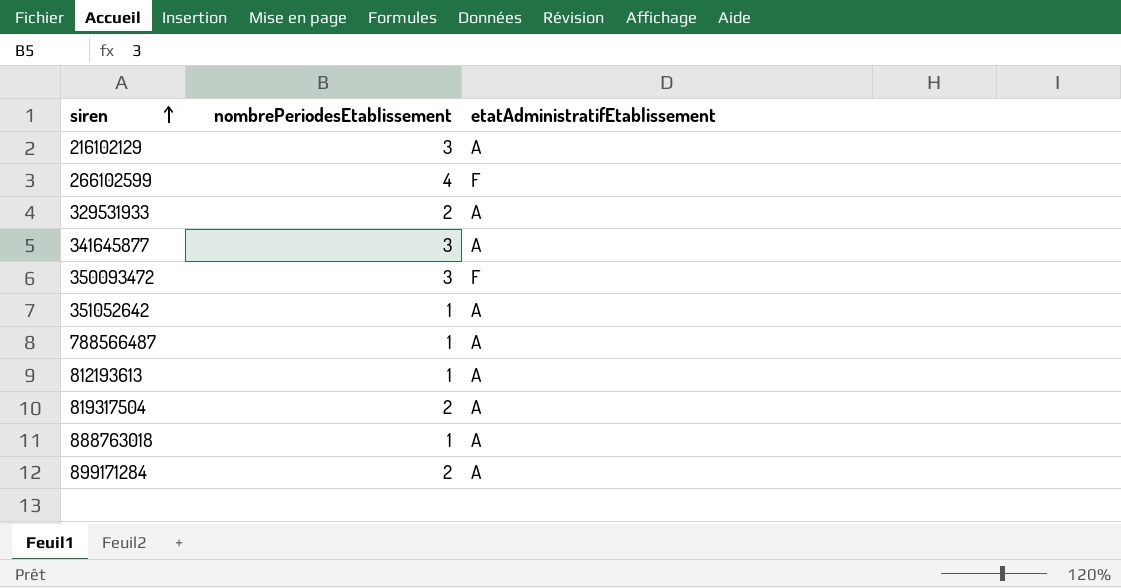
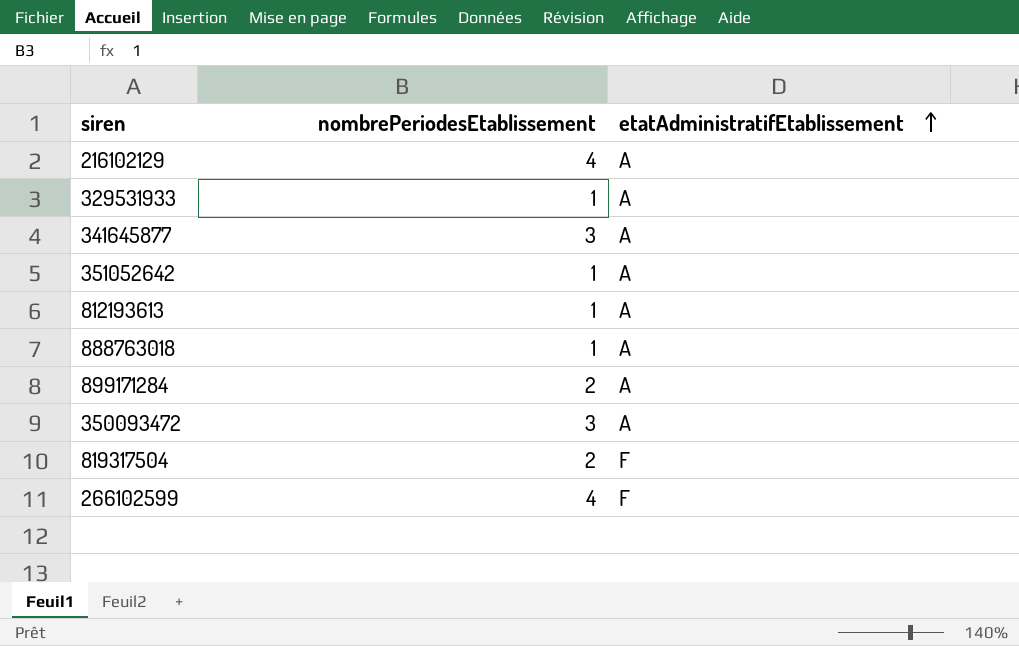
row order: siren ascending -> etatAdministratifEtablissement ascending
row 788566487: 1 | A -> none
216102129 | nombrePeriodesEtablissement: 3 -> 4
329531933 | nombrePeriodesEtablissement: 2 -> 1
350093472 | etatAdministratifEtablissement: F -> A
819317504 | etatAdministratifEtablissement: A -> F

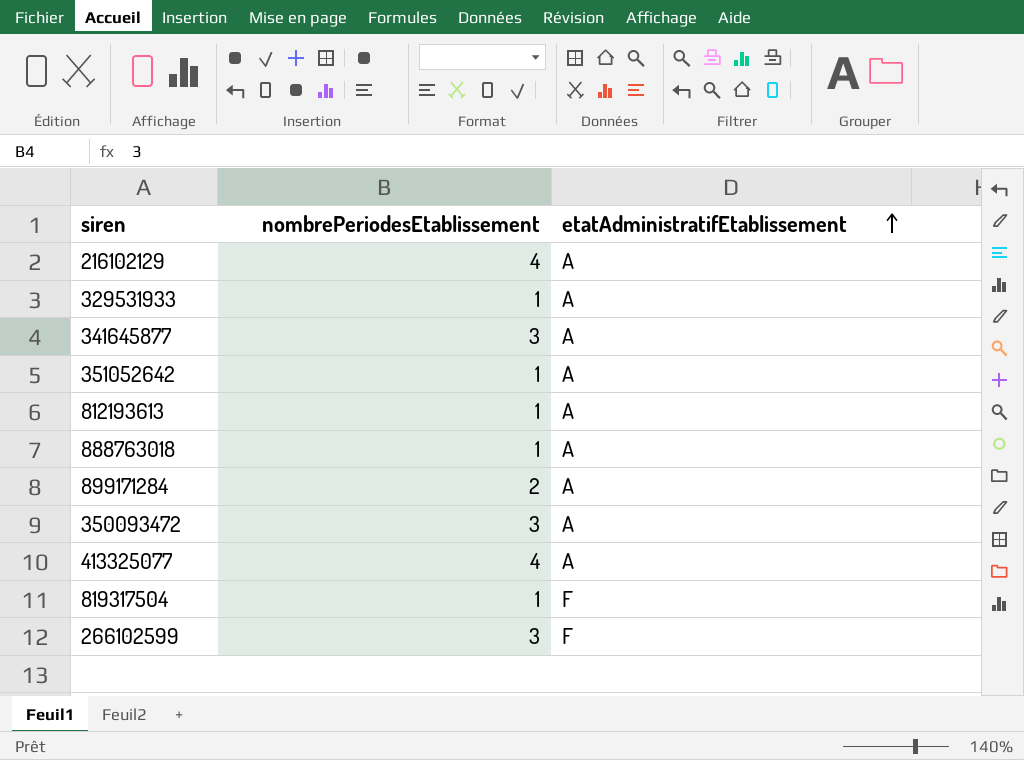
row 413325077: none -> 4 | A
819317504 | nombrePeriodesEtablissement: 2 -> 1
266102599 | nombrePeriodesEtablissement: 4 -> 3

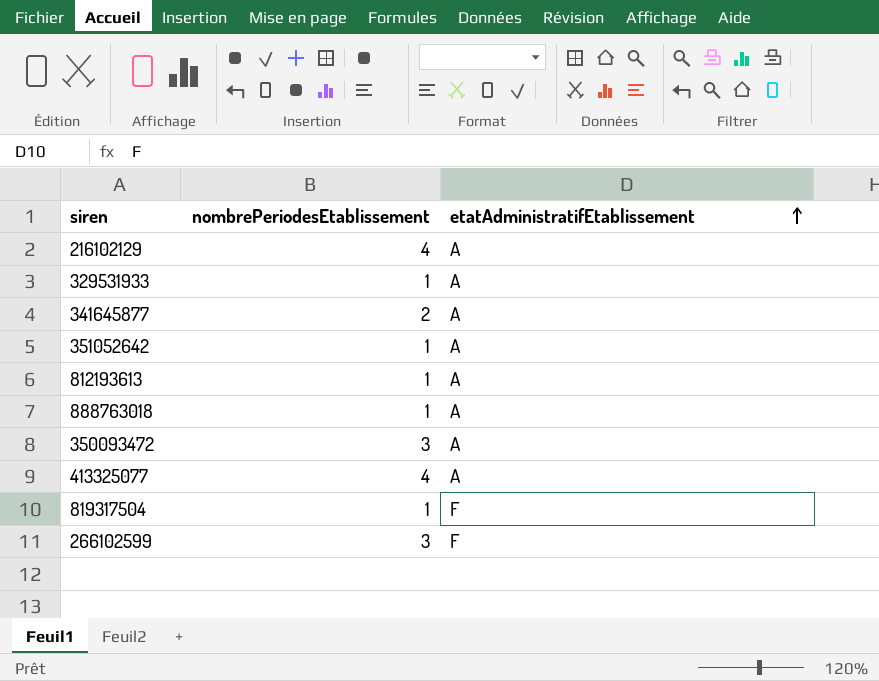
row 899171284: 2 | A -> none
341645877 | nombrePeriodesEtablissement: 3 -> 2

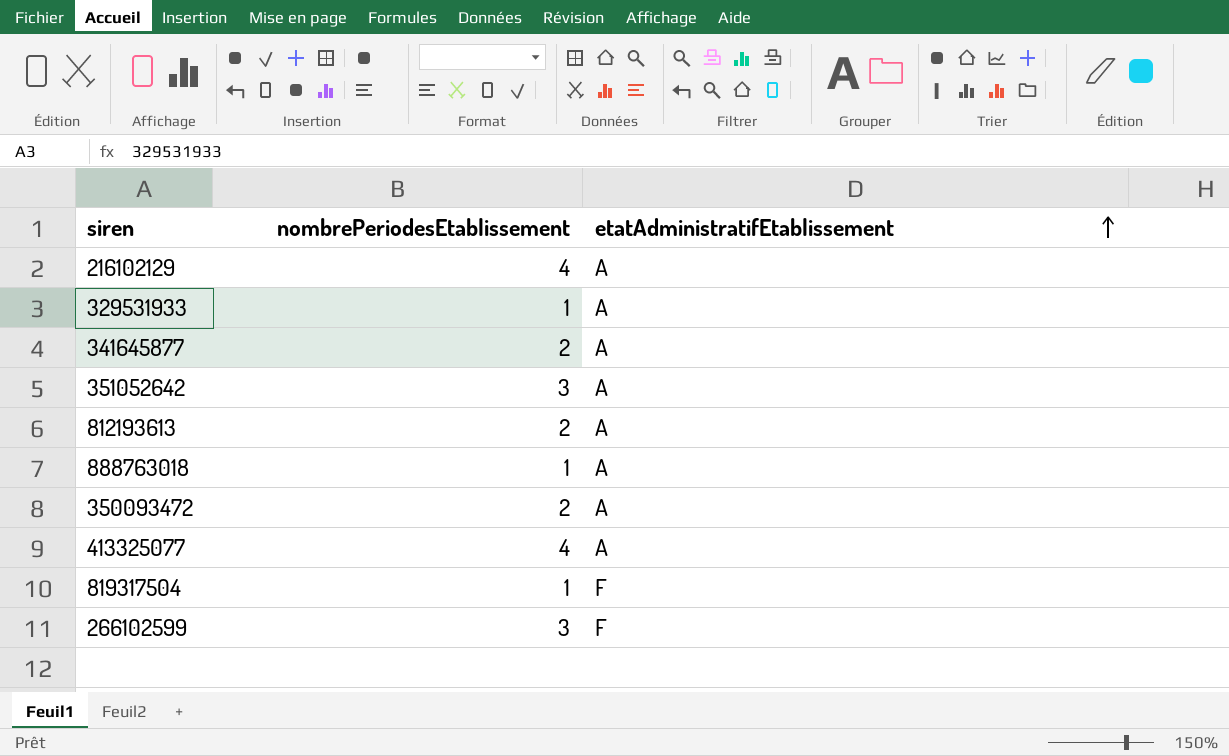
351052642 | nombrePeriodesEtablissement: 1 -> 3
812193613 | nombrePeriodesEtablissement: 1 -> 2
350093472 | nombrePeriodesEtablissement: 3 -> 2

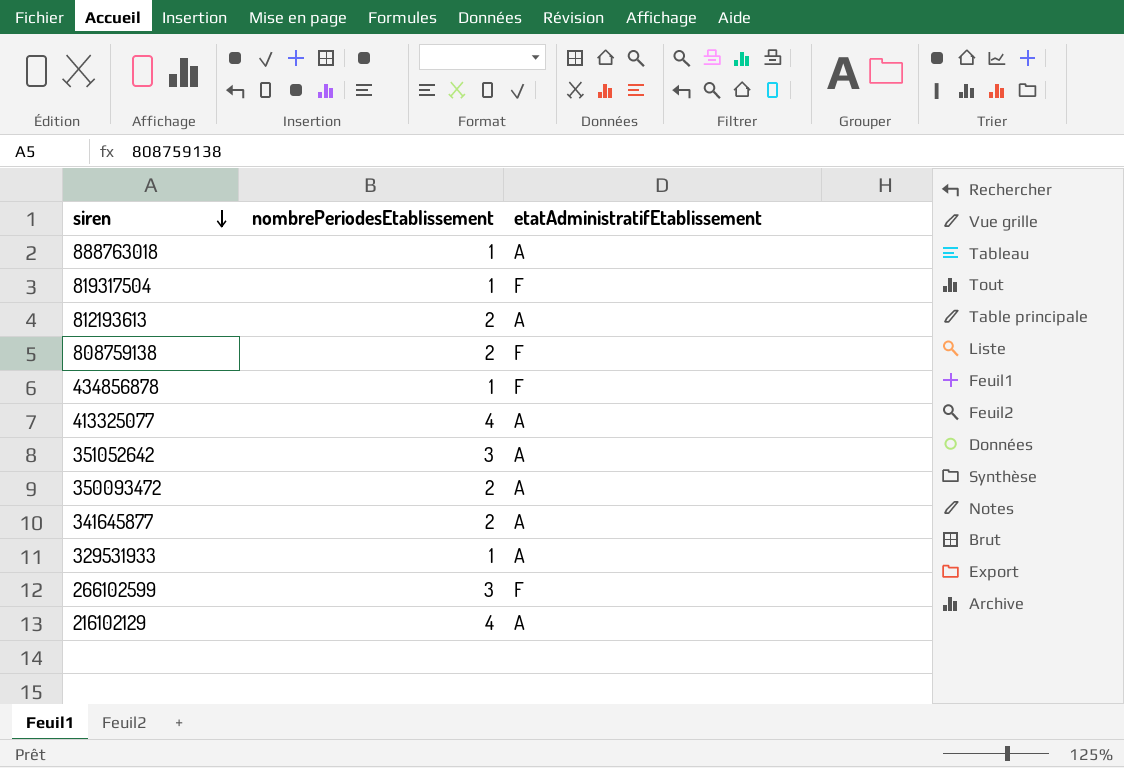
row order: etatAdministratifEtablissement ascending -> siren descending
row 808759138: none -> 2 | F
row 434856878: none -> 1 | F

